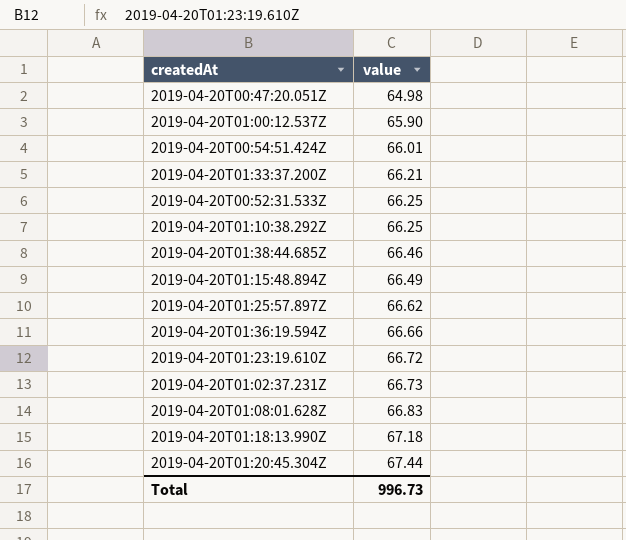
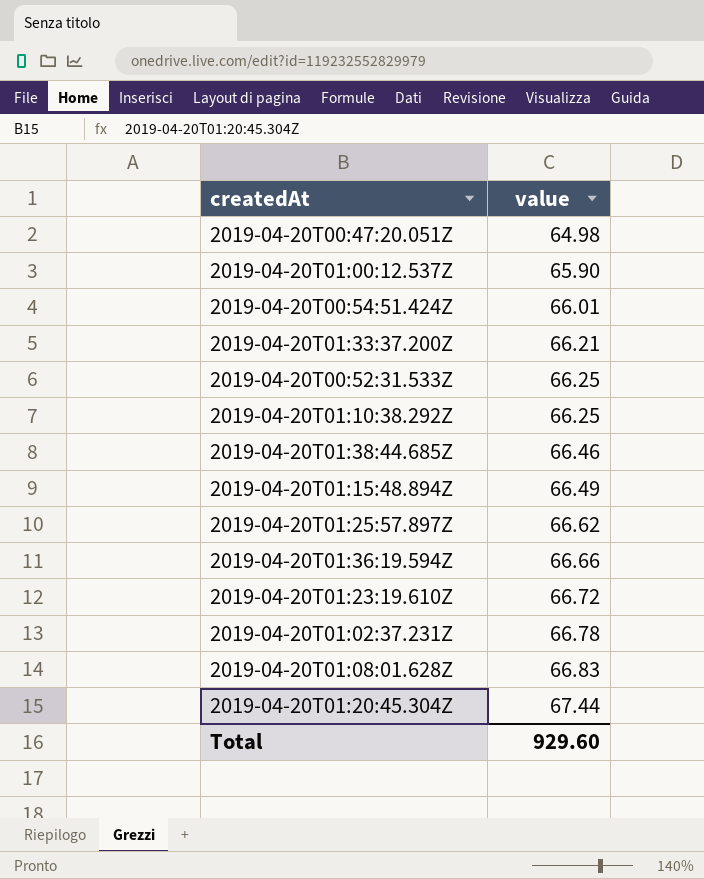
row 2019-04-20T01:18:13.990Z: 67.18 -> none
2019-04-20T01:02:37.231Z | value: 66.73 -> 66.78
Total | value: 996.73 -> 929.60

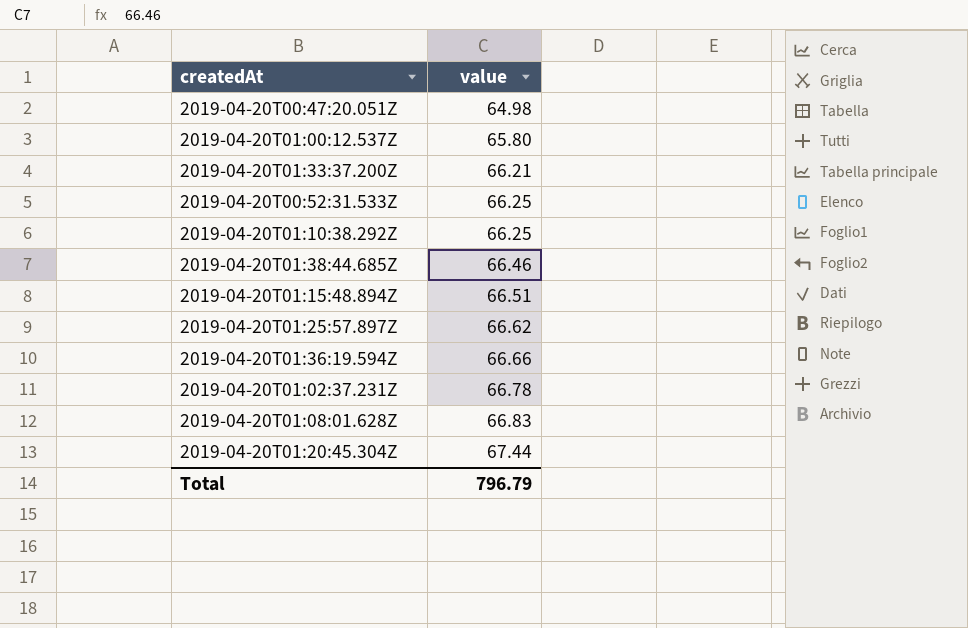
row 2019-04-20T00:54:51.424Z: 66.01 -> none
row 2019-04-20T01:23:19.610Z: 66.72 -> none
2019-04-20T01:00:12.537Z | value: 65.90 -> 65.80
2019-04-20T01:15:48.894Z | value: 66.49 -> 66.51
Total | value: 929.60 -> 796.79

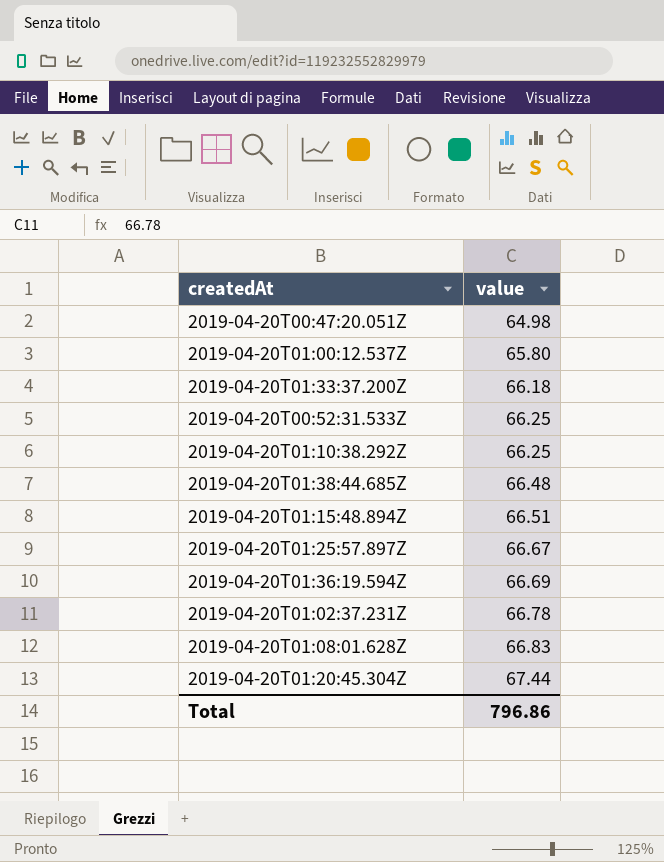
2019-04-20T01:33:37.200Z | value: 66.21 -> 66.18
2019-04-20T01:38:44.685Z | value: 66.46 -> 66.48
2019-04-20T01:25:57.897Z | value: 66.62 -> 66.67
2019-04-20T01:36:19.594Z | value: 66.66 -> 66.69
Total | value: 796.79 -> 796.86

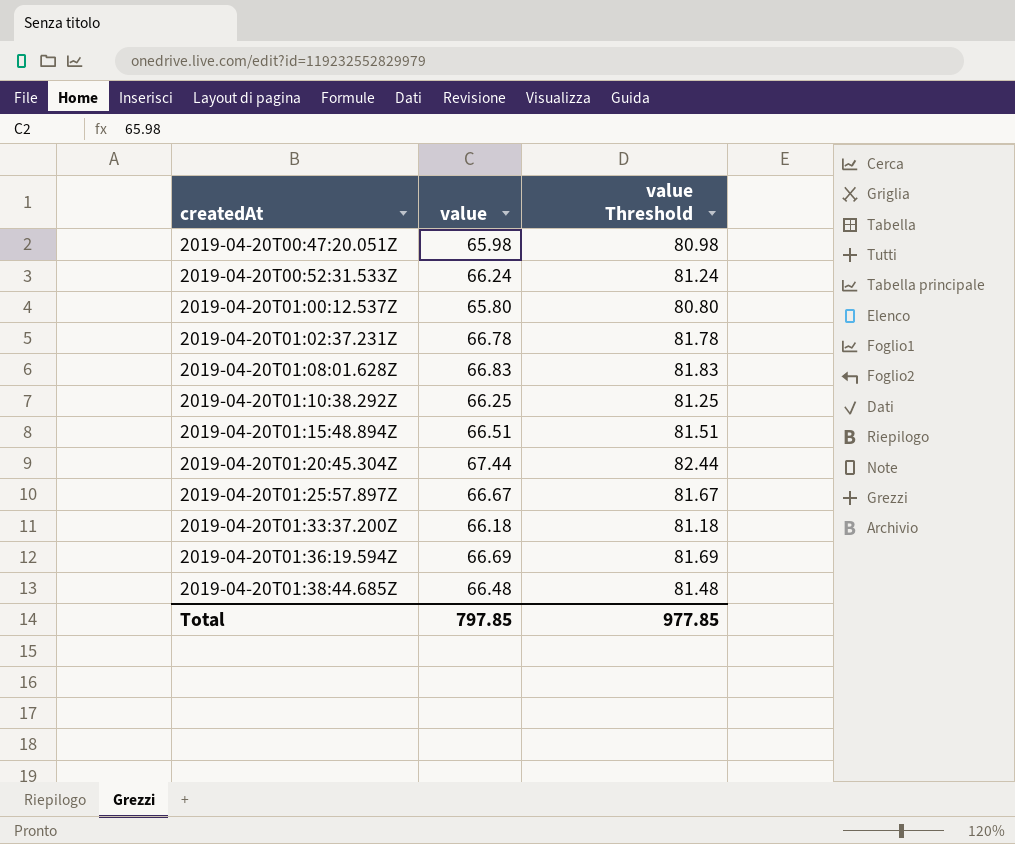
row order: value ascending -> createdAt ascending
column value Threshold | formula: none -> [value] + 15
2019-04-20T00:47:20.051Z | value: 64.98 -> 65.98
2019-04-20T00:52:31.533Z | value: 66.25 -> 66.24
Total | value: 796.86 -> 797.85

